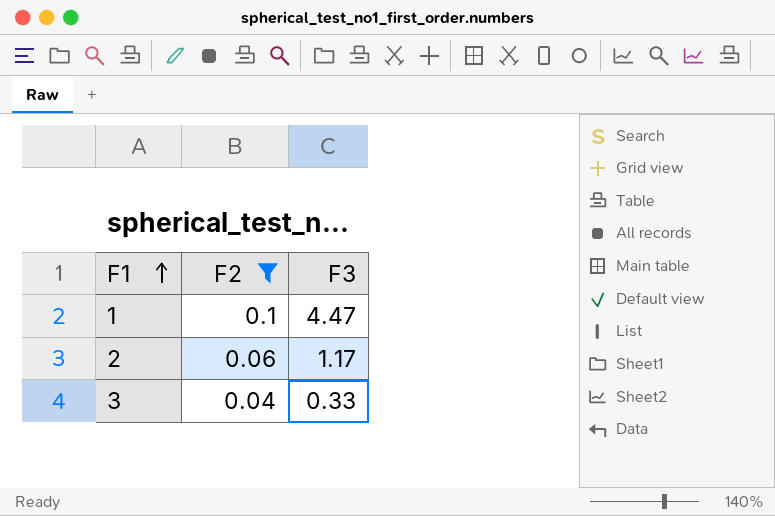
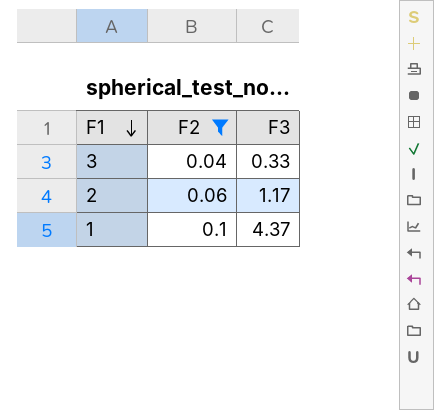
row order: F1 ascending -> F1 descending
1 | F3: 4.47 -> 4.37

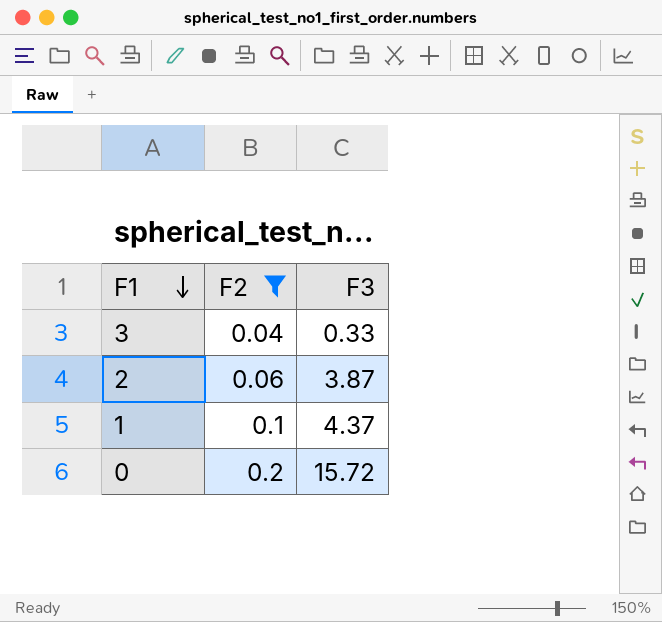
2 | F3: 1.17 -> 3.87
row 0: none -> 0.2 | 15.72

